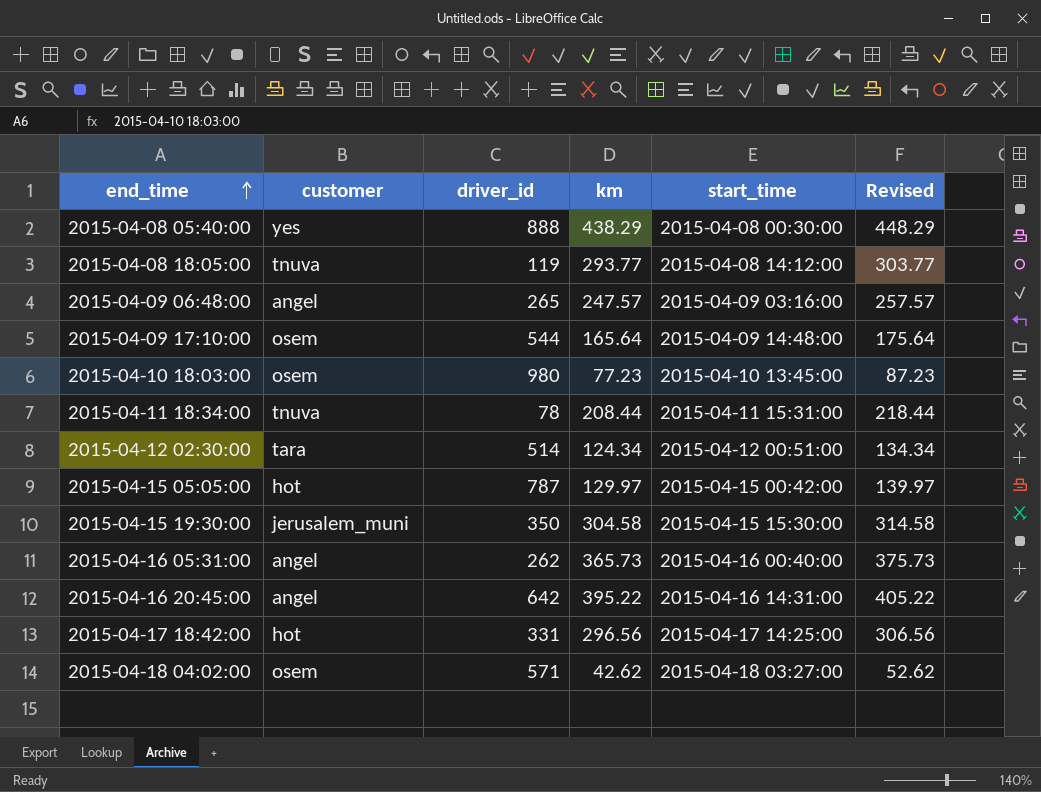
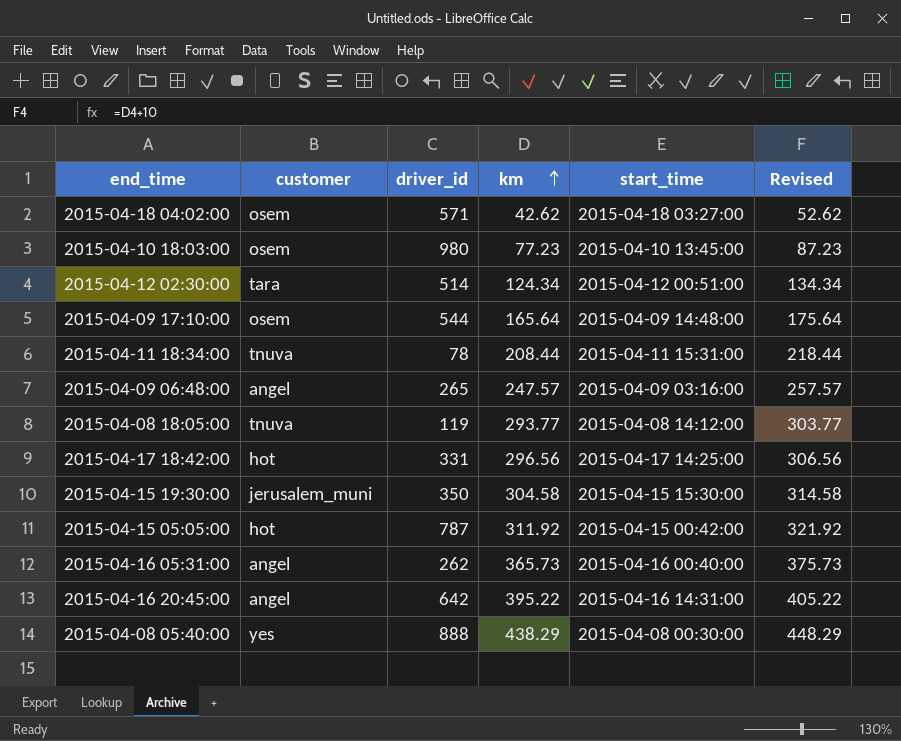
row order: end_time ascending -> km ascending
2015-04-15 05:05:00 | km: 129.97 -> 311.92
2015-04-15 05:05:00 | Revised: 139.97 -> 321.92

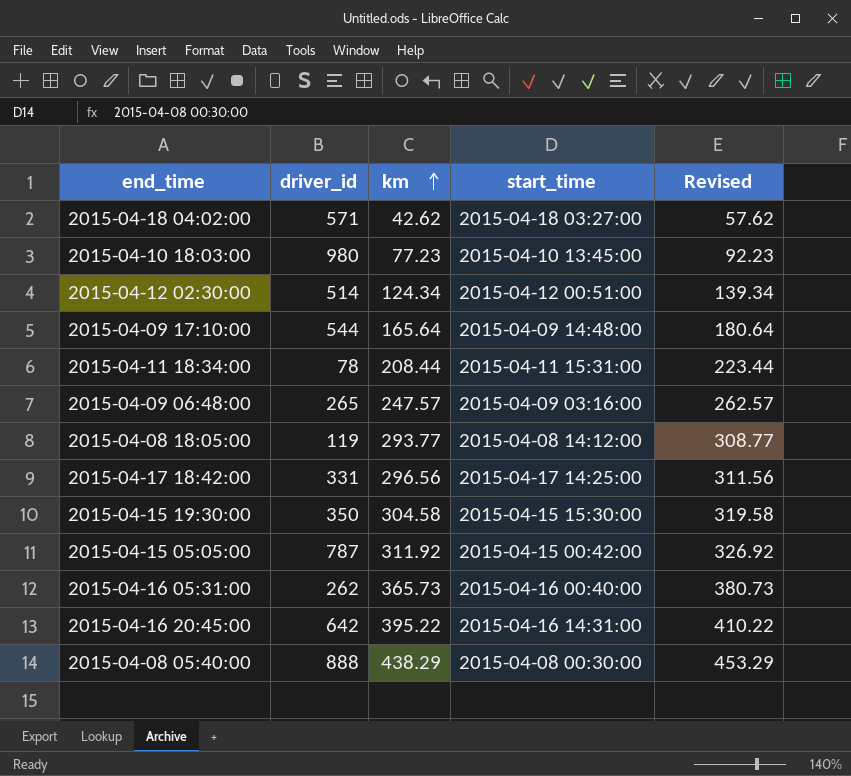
column customer | position: 2 -> none
column Revised | formula: [km] + 10 -> [km] + 15

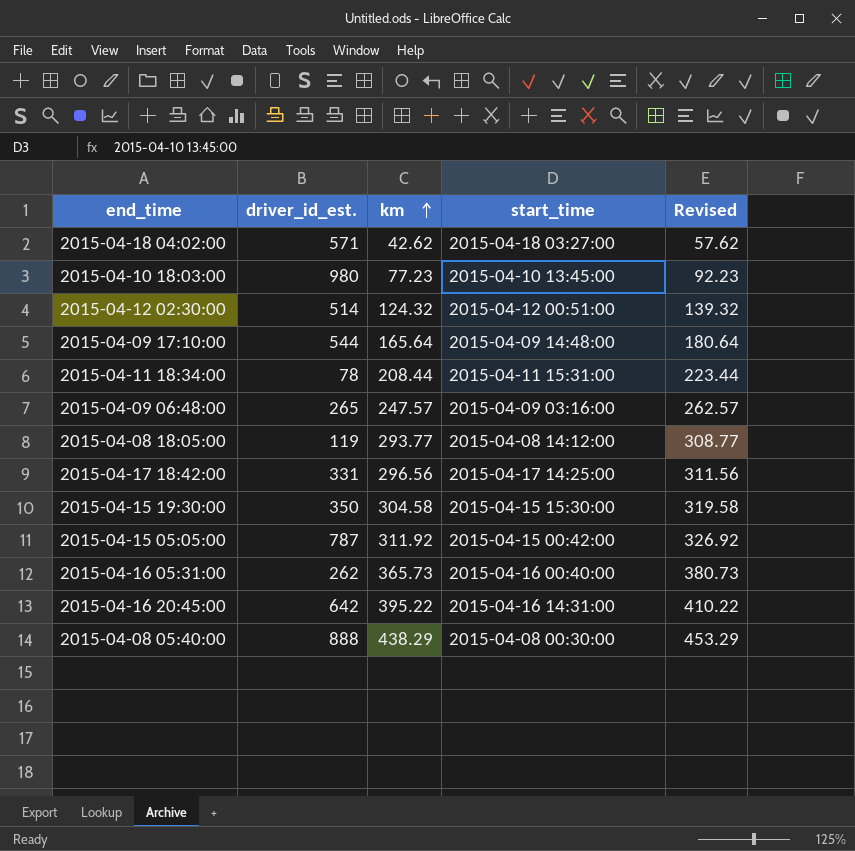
column name: driver_id -> driver_id_est.
2015-04-12 02:30:00 | km: 124.34 -> 124.32
2015-04-12 02:30:00 | Revised: 139.34 -> 139.32

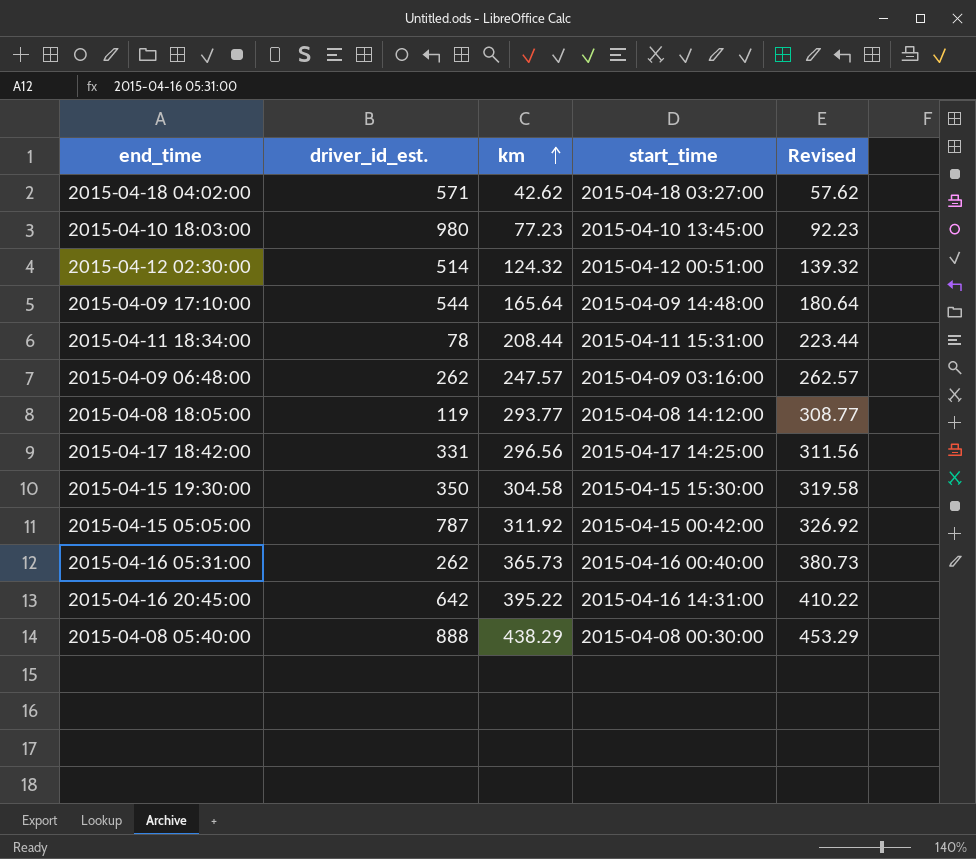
2015-04-09 06:48:00 | driver_id_est.: 265 -> 262

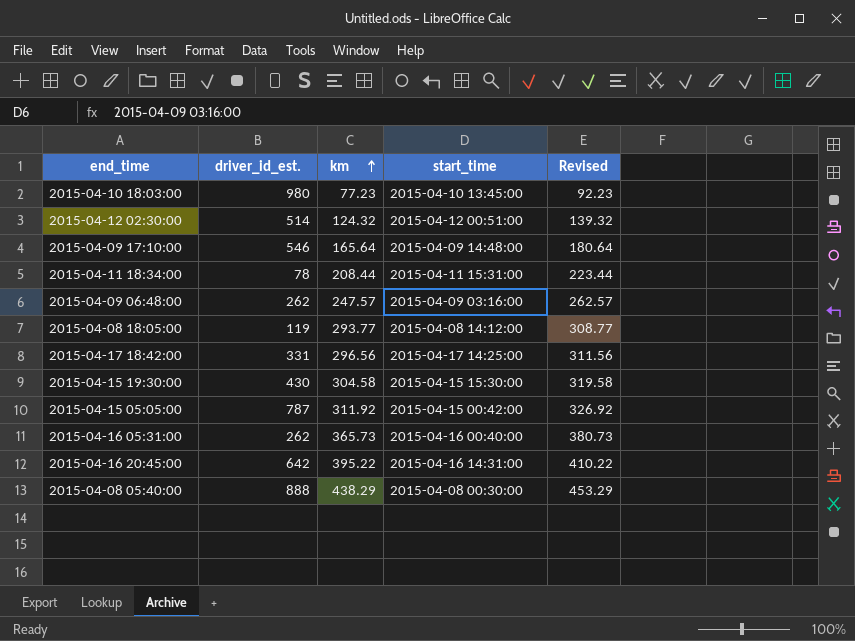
row 2015-04-18 04:02:00: 571 | 42.62 | 2015-04-18 03:27:00 | 57.62 -> none
2015-04-09 17:10:00 | driver_id_est.: 544 -> 546
2015-04-15 19:30:00 | driver_id_est.: 350 -> 430

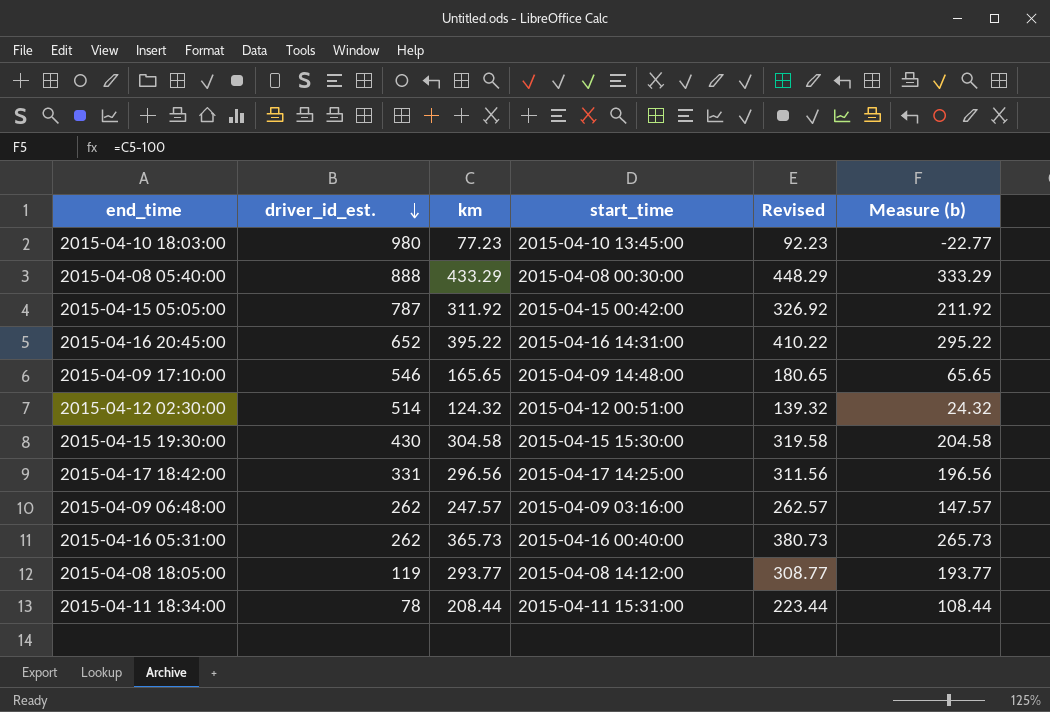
row order: km ascending -> driver_id_est. descending
column Measure (b) | formula: none -> [km] - 100
2015-04-08 05:40:00 | km: 438.29 -> 433.29
2015-04-08 05:40:00 | Revised: 453.29 -> 448.29
2015-04-16 20:45:00 | driver_id_est.: 642 -> 652
2015-04-09 17:10:00 | km: 165.64 -> 165.65
2015-04-09 17:10:00 | Revised: 180.64 -> 180.65

